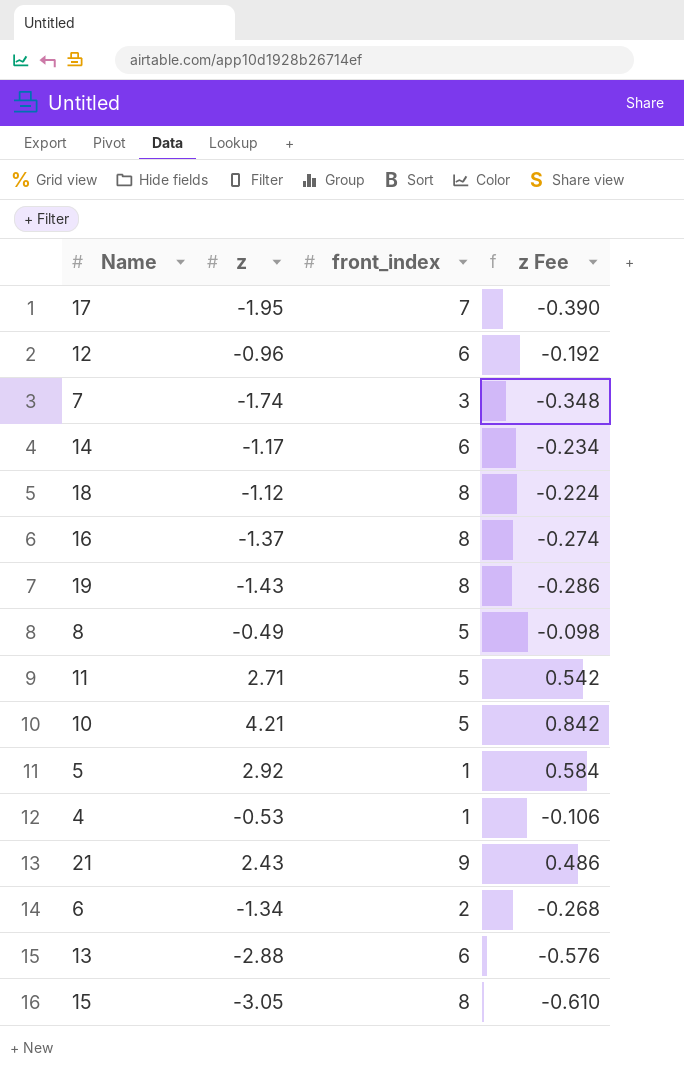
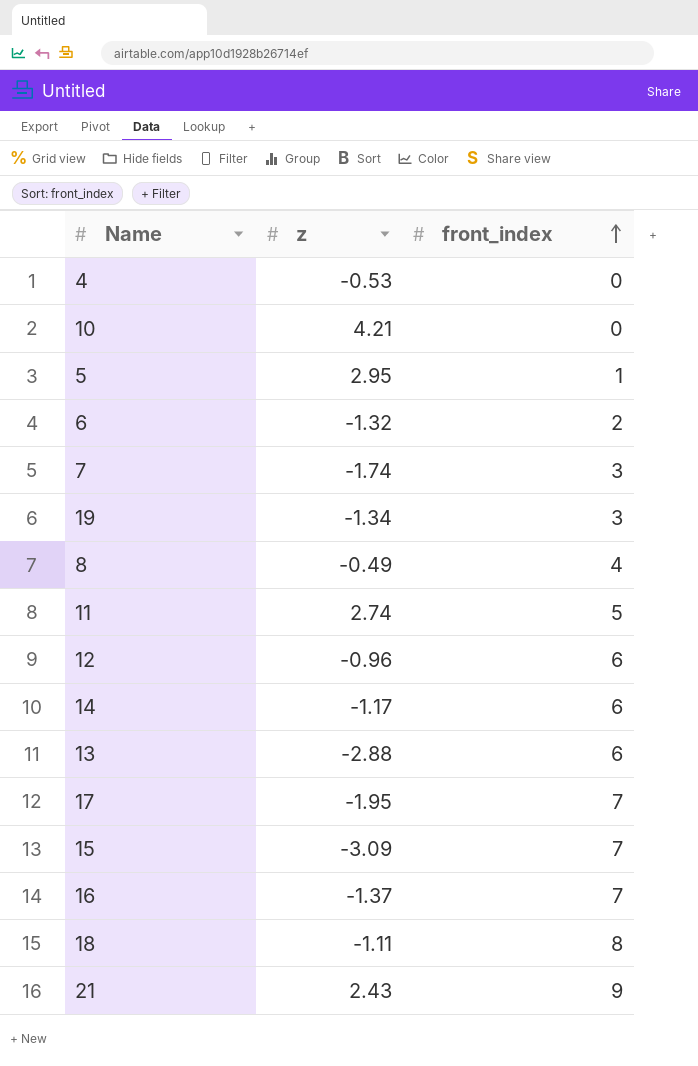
row order: none -> front_index ascending
column z Fee | formula: [z] * 0.2 -> none
4 | front_index: 1 -> 0
10 | front_index: 5 -> 0
5 | z: 2.92 -> 2.95
6 | z: -1.34 -> -1.32
19 | z: -1.43 -> -1.34
19 | front_index: 8 -> 3
8 | front_index: 5 -> 4
11 | z: 2.71 -> 2.74
15 | z: -3.05 -> -3.09
15 | front_index: 8 -> 7
16 | front_index: 8 -> 7
18 | z: -1.12 -> -1.11

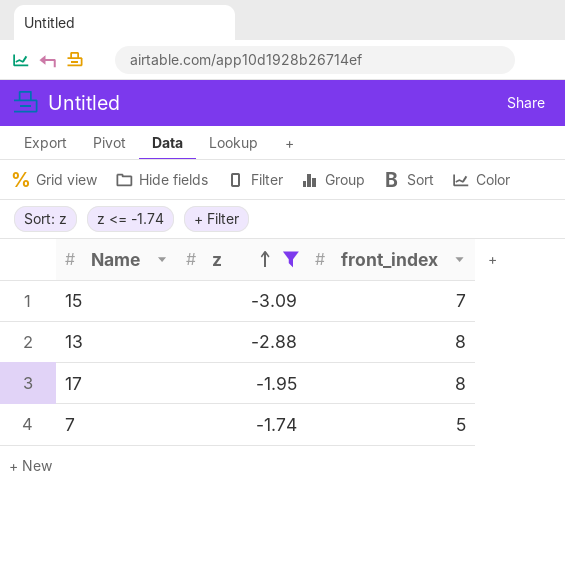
filter: none -> z <= -1.74
row order: front_index ascending -> z ascending
13 | front_index: 6 -> 8
17 | front_index: 7 -> 8
7 | front_index: 3 -> 5

